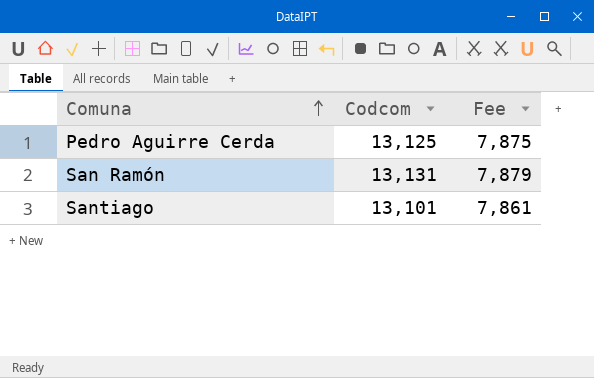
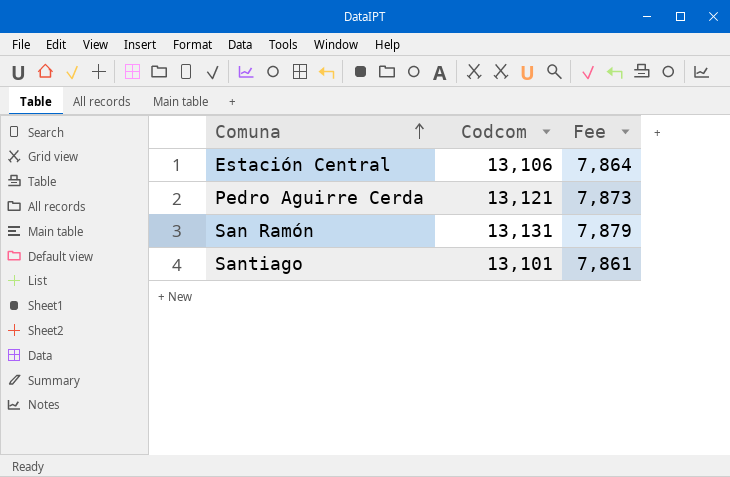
row Estación Central: none -> 13,106 | 7,864
Pedro Aguirre Cerda | Codcom: 13,125 -> 13,121
Pedro Aguirre Cerda | Fee: 7,875 -> 7,873

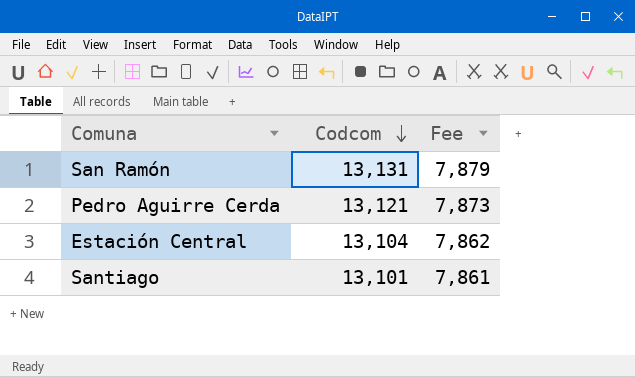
row order: Comuna ascending -> Codcom descending
Estación Central | Codcom: 13,106 -> 13,104
Estación Central | Fee: 7,864 -> 7,862

